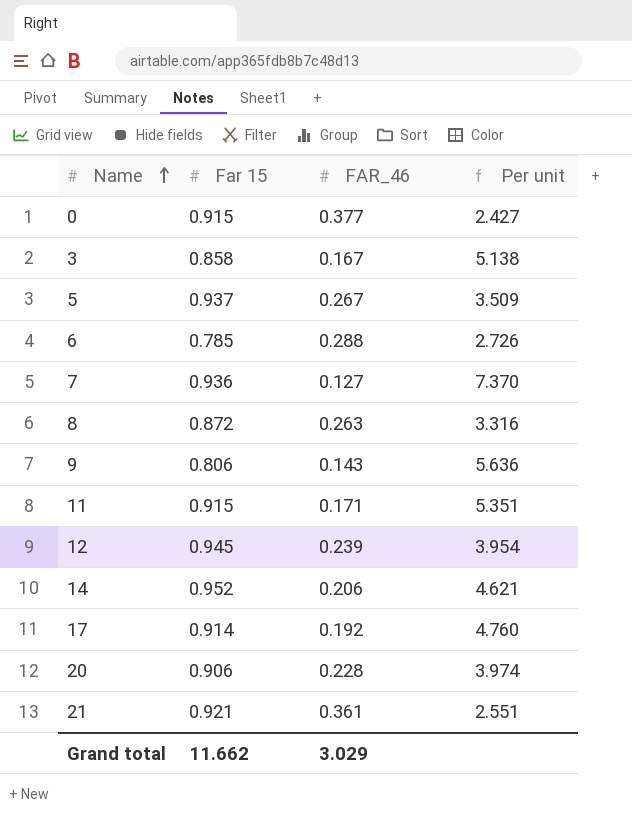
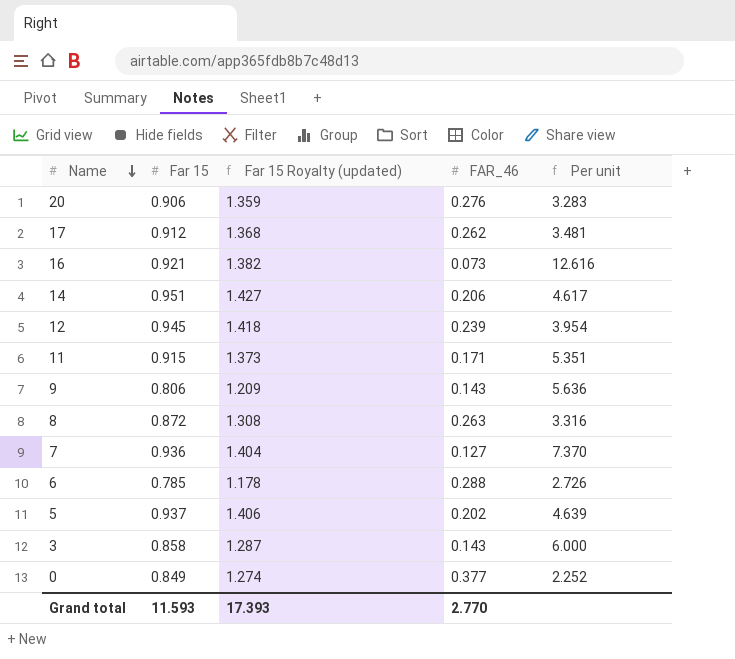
row order: Name ascending -> Name descending
column Far 15 Royalty (updated) | formula: none -> [Far 15] * 1.5
row 21: 0.921 | 0.361 | 2.551 -> none
20 | FAR_46: 0.228 -> 0.276
20 | Per unit: 3.974 -> 3.283
17 | Far 15: 0.914 -> 0.912
17 | FAR_46: 0.192 -> 0.262
17 | Per unit: 4.760 -> 3.481
row 16: none -> 0.921 | 1.382 | 0.073 | 12.616
14 | Far 15: 0.952 -> 0.951
14 | Per unit: 4.621 -> 4.617
5 | FAR_46: 0.267 -> 0.202
5 | Per unit: 3.509 -> 4.639
3 | FAR_46: 0.167 -> 0.143
3 | Per unit: 5.138 -> 6.000
0 | Far 15: 0.915 -> 0.849
0 | Per unit: 2.427 -> 2.252
Grand total | Far 15: 11.662 -> 11.593
Grand total | FAR_46: 3.029 -> 2.770

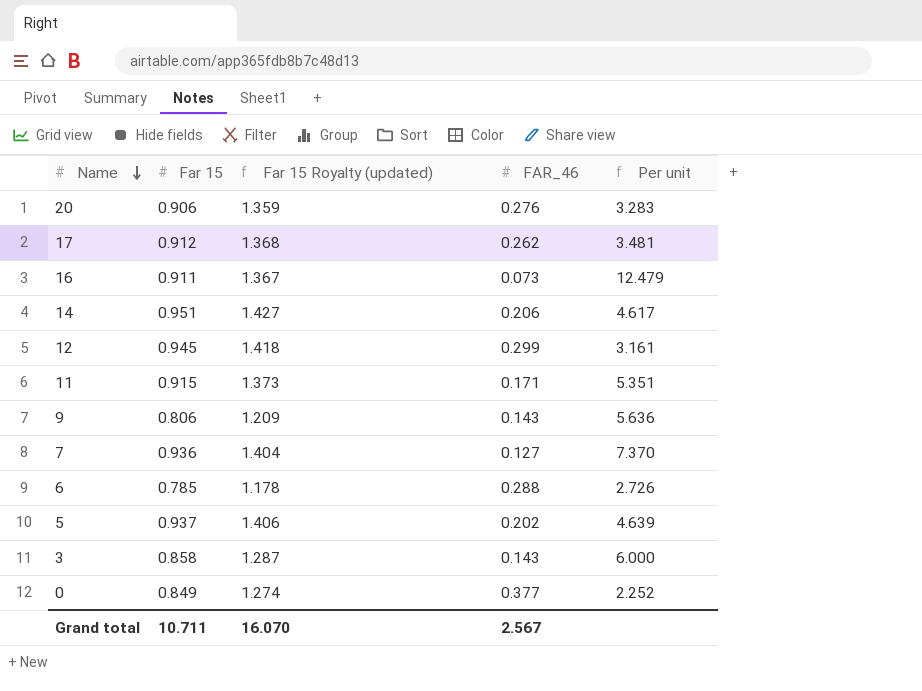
row 8: 0.872 | 1.308 | 0.263 | 3.316 -> none
16 | Far 15: 0.921 -> 0.911
16 | Far 15 Royalty (updated): 1.382 -> 1.367
16 | Per unit: 12.616 -> 12.479
12 | FAR_46: 0.239 -> 0.299
12 | Per unit: 3.954 -> 3.161
Grand total | Far 15: 11.593 -> 10.711
Grand total | Far 15 Royalty (updated): 17.393 -> 16.070
Grand total | FAR_46: 2.770 -> 2.567

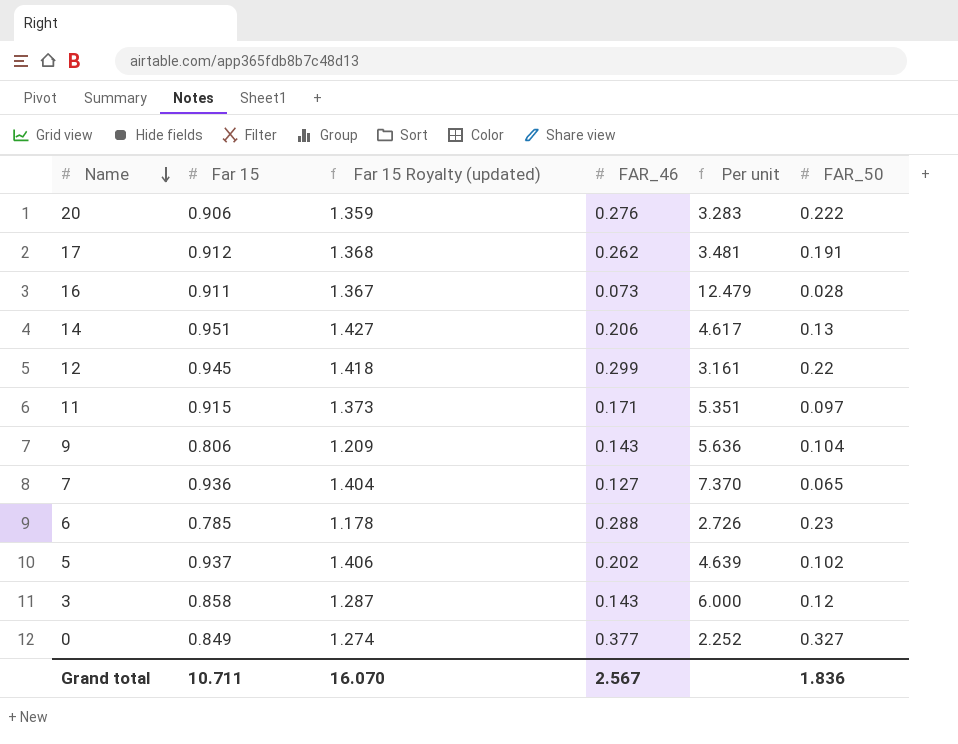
column FAR_50 | position: none -> 6

